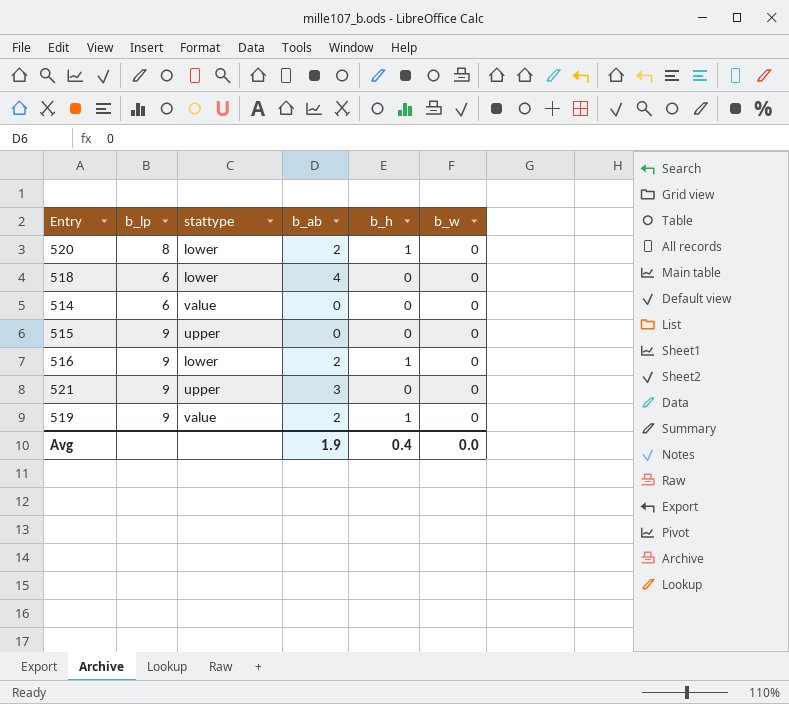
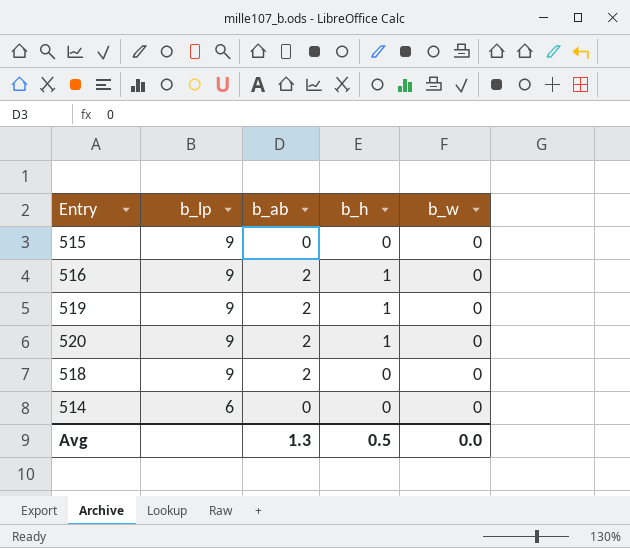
row order: none -> b_lp descending
column stattype | position: 3 -> none
row 521: 9 | upper | 3 | 0 | 0 -> none
520 | b_lp: 8 -> 9
518 | b_lp: 6 -> 9
518 | b_ab: 4 -> 2
Avg | b_ab: 1.9 -> 1.3
Avg | b_h: 0.4 -> 0.5

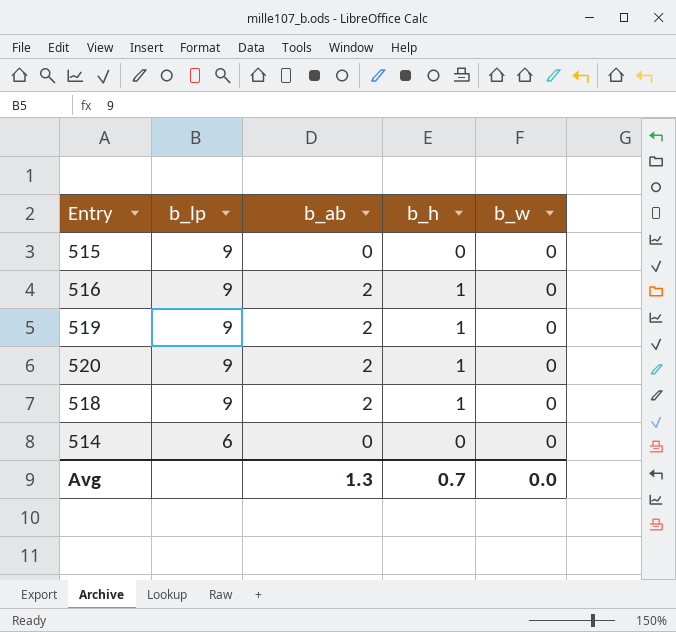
518 | b_h: 0 -> 1
Avg | b_h: 0.5 -> 0.7

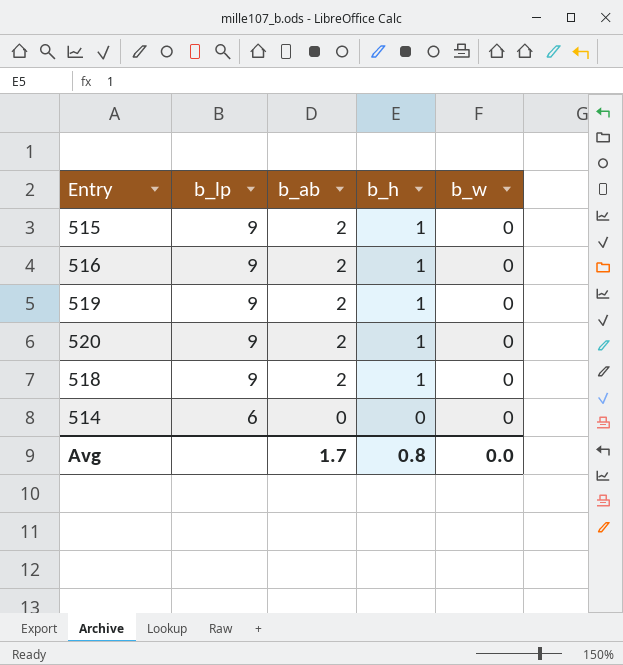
515 | b_ab: 0 -> 2
515 | b_h: 0 -> 1
Avg | b_ab: 1.3 -> 1.7
Avg | b_h: 0.7 -> 0.8

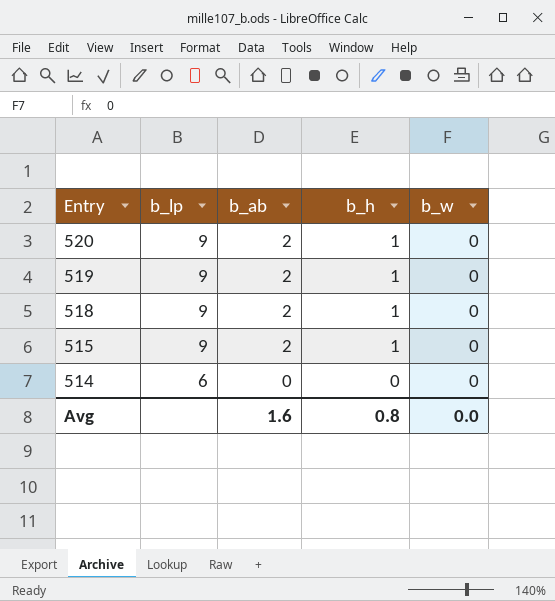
row order: b_lp descending -> Entry descending
row 516: 9 | 2 | 1 | 0 -> none
Avg | b_ab: 1.7 -> 1.6

